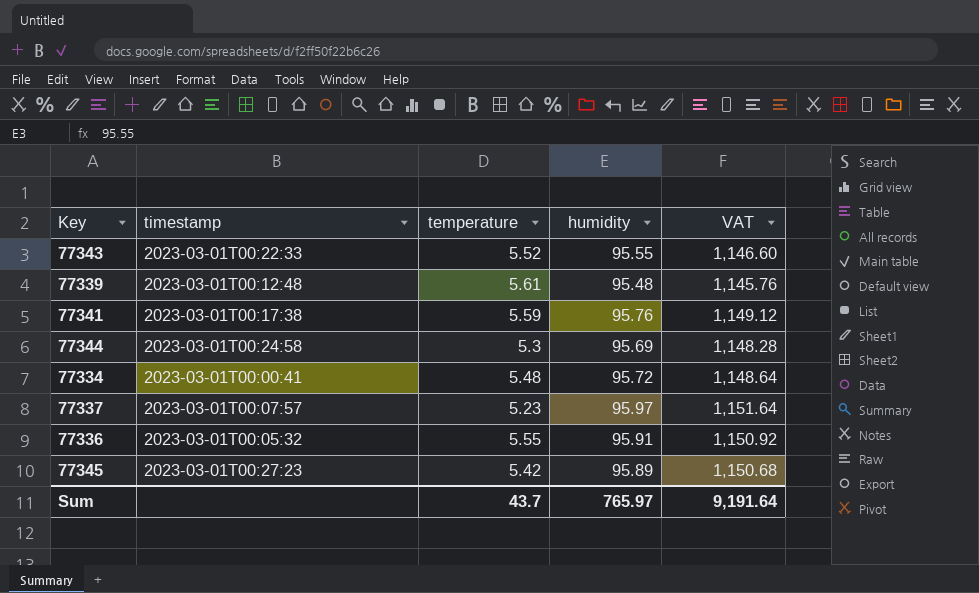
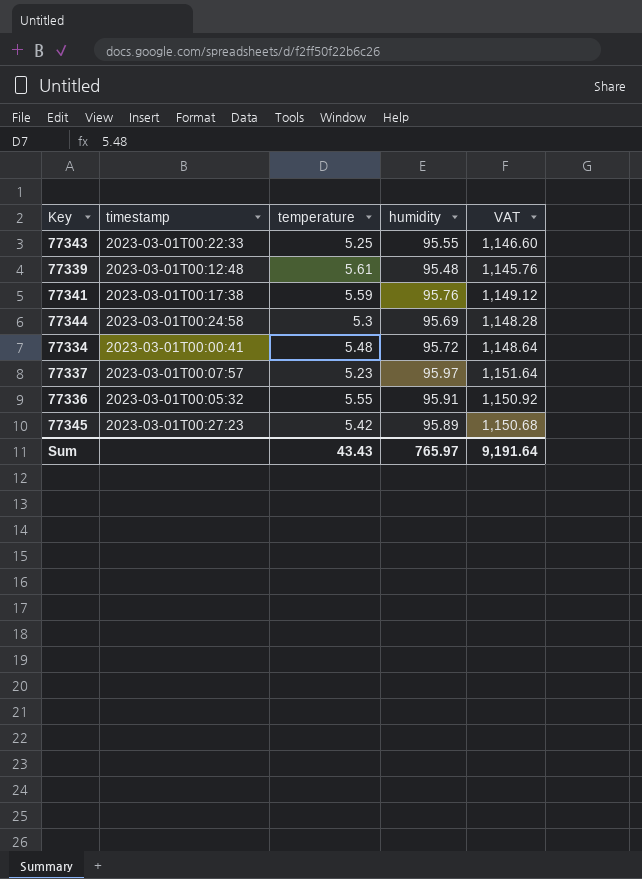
77343 | temperature: 5.52 -> 5.25
Sum | temperature: 43.7 -> 43.43

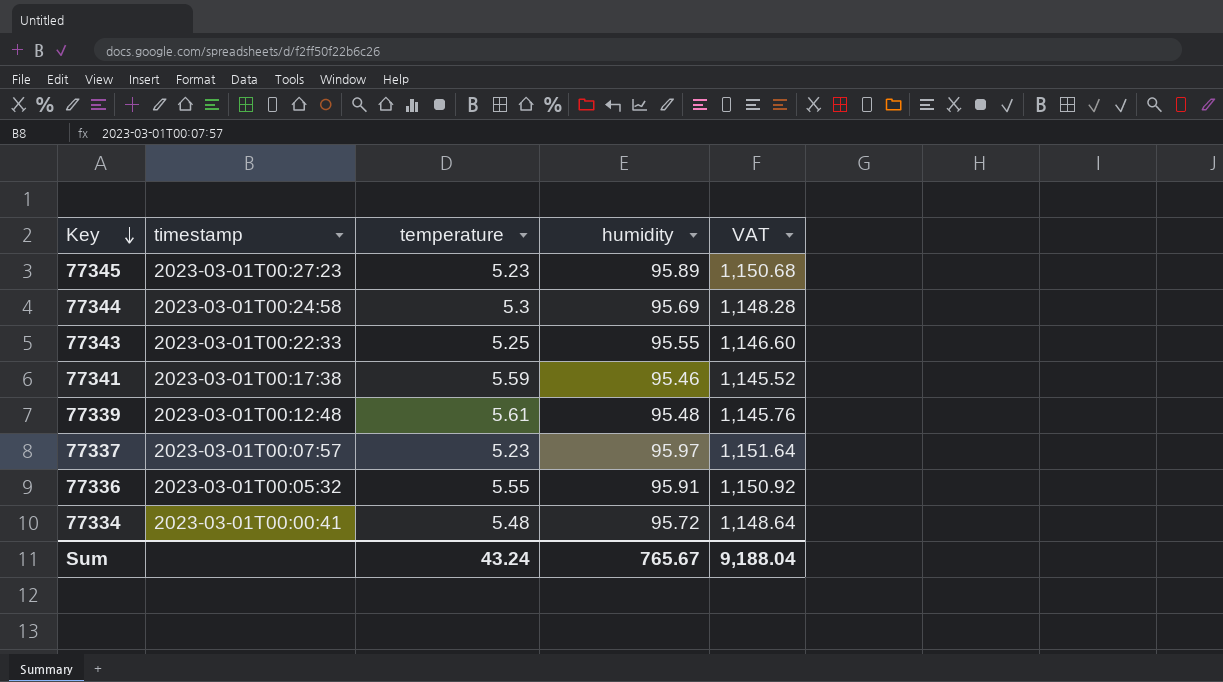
row order: none -> Key descending
77345 | temperature: 5.42 -> 5.23
77341 | humidity: 95.76 -> 95.46
77341 | VAT: 1,149.12 -> 1,145.52
Sum | temperature: 43.43 -> 43.24
Sum | humidity: 765.97 -> 765.67
Sum | VAT: 9,191.64 -> 9,188.04

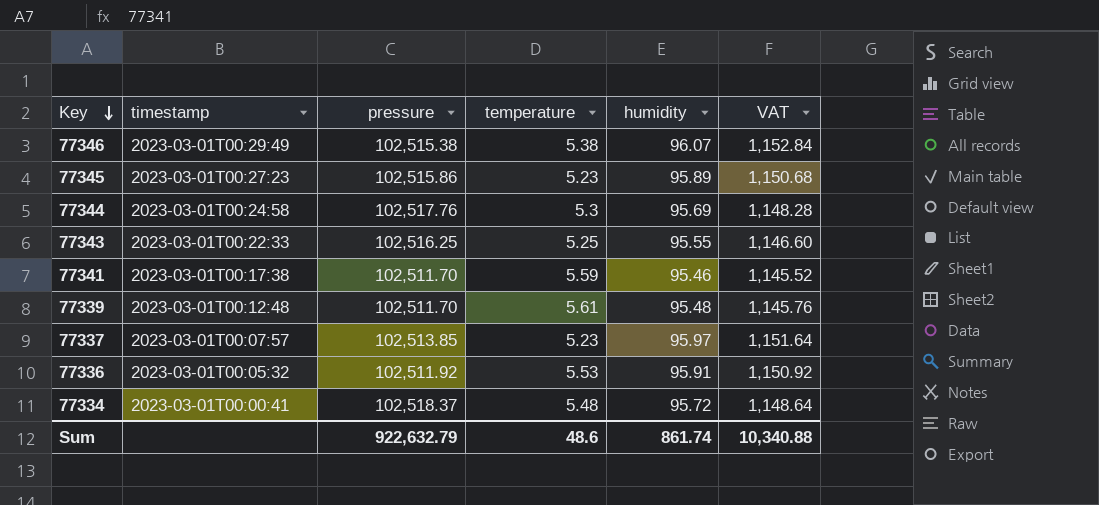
column pressure | position: none -> 3
row 77346: none -> 2023-03-01T00:29:49 | 102,515.38 | 5.38 | 96.07 | 1,152.84
77336 | temperature: 5.55 -> 5.53
Sum | temperature: 43.24 -> 48.6
Sum | humidity: 765.67 -> 861.74
Sum | VAT: 9,188.04 -> 10,340.88

